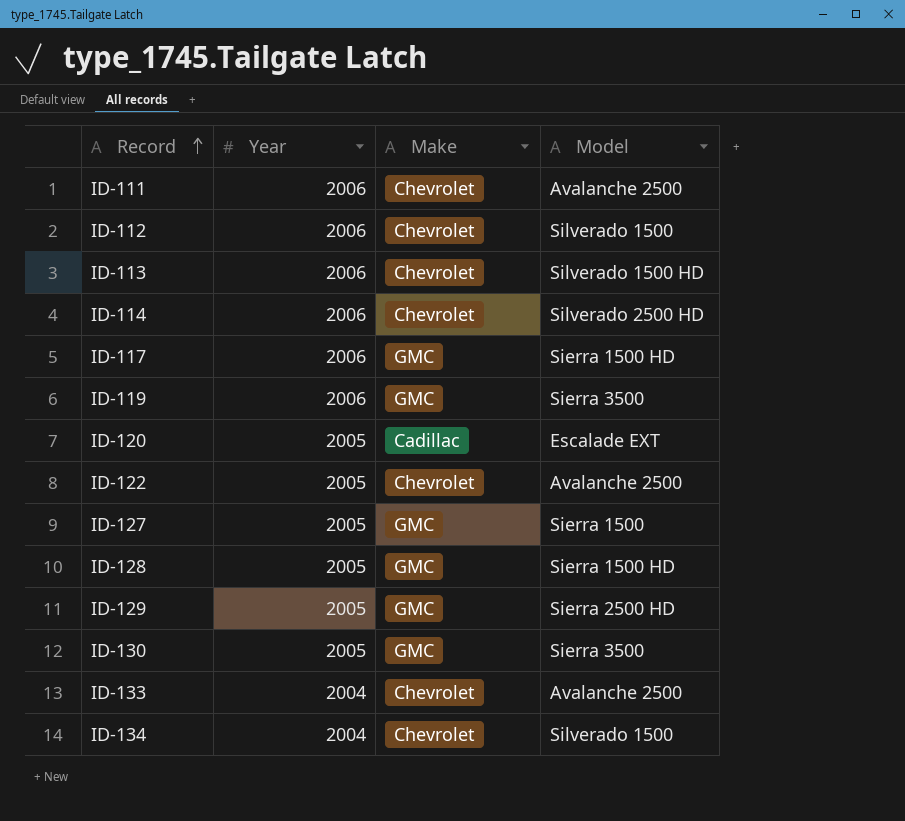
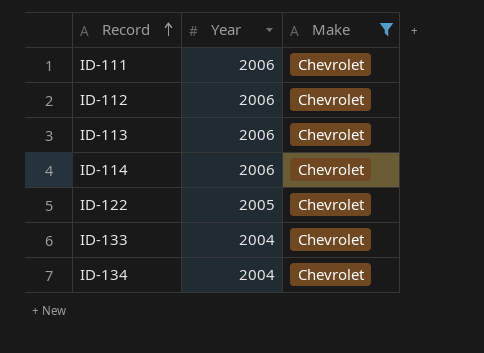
filter: none -> Make = Chevrolet
column Model | position: 4 -> none

